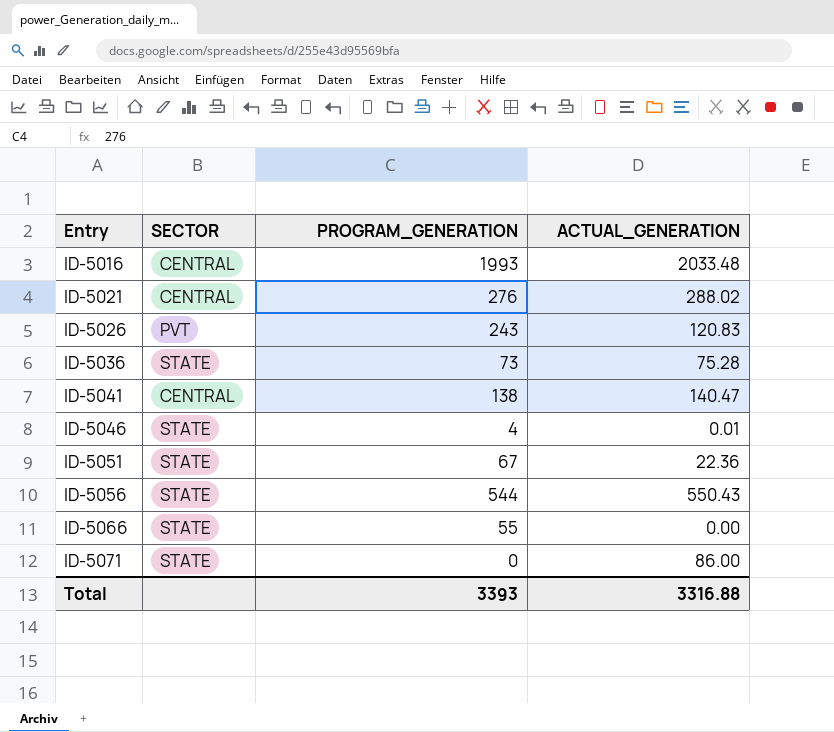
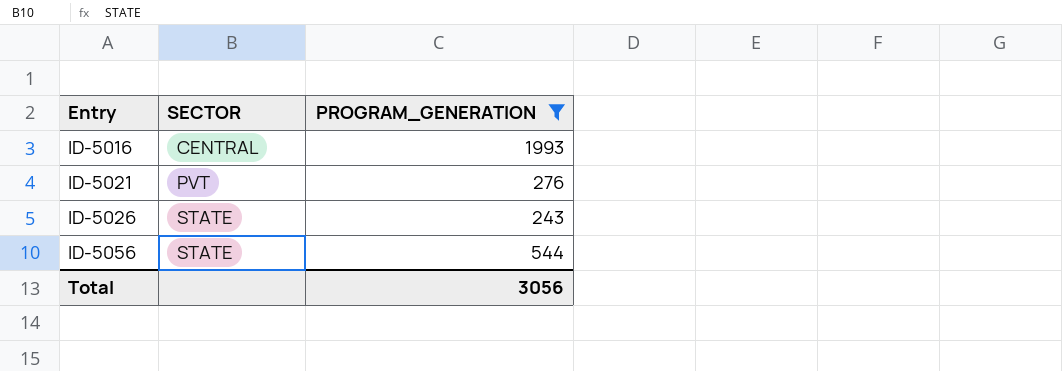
filter: none -> PROGRAM_GENERATION >= 243
column ACTUAL_GENERATION | position: 4 -> none
ID-5021 | SECTOR: CENTRAL -> PVT
ID-5026 | SECTOR: PVT -> STATE
Total | PROGRAM_GENERATION: 3393 -> 3056

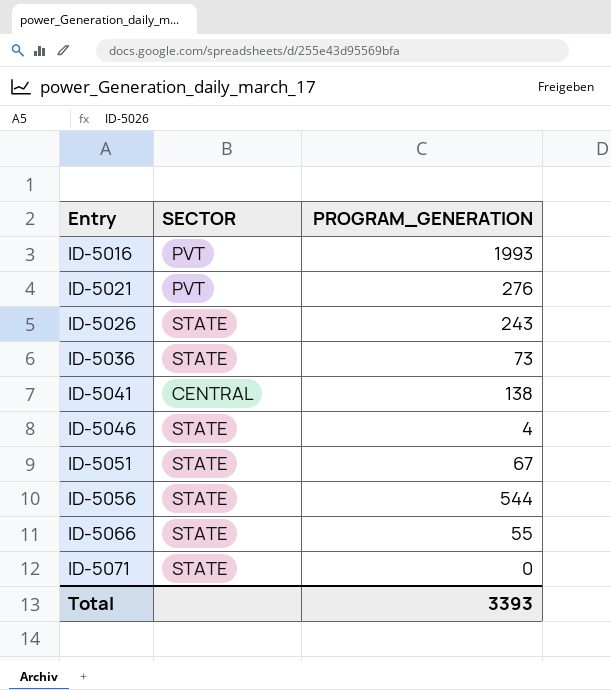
filter: PROGRAM_GENERATION >= 243 -> none
ID-5016 | SECTOR: CENTRAL -> PVT
Total | PROGRAM_GENERATION: 3056 -> 3393

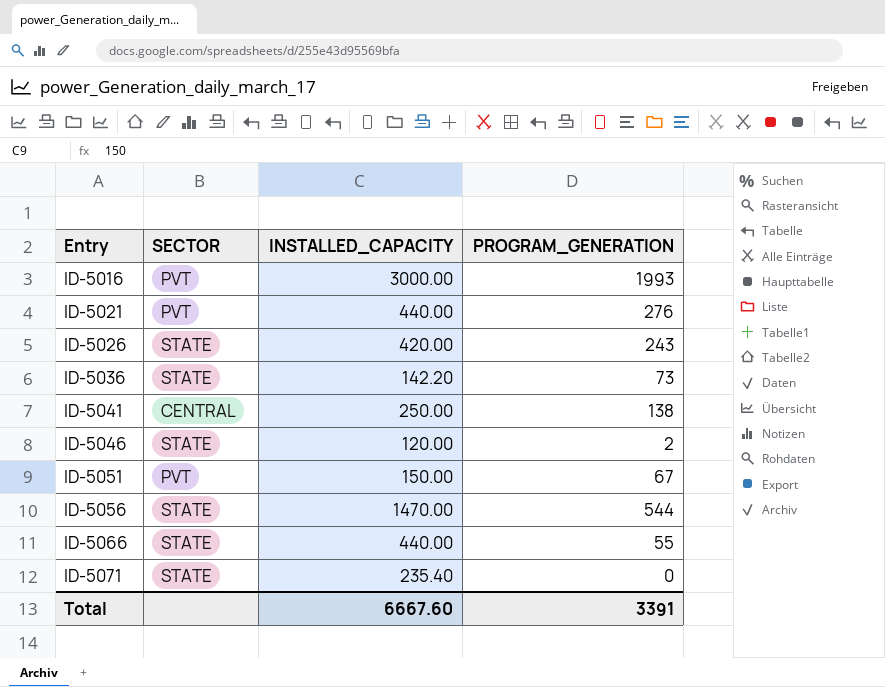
column INSTALLED_CAPACITY | position: none -> 3
ID-5046 | PROGRAM_GENERATION: 4 -> 2
ID-5051 | SECTOR: STATE -> PVT
Total | PROGRAM_GENERATION: 3393 -> 3391

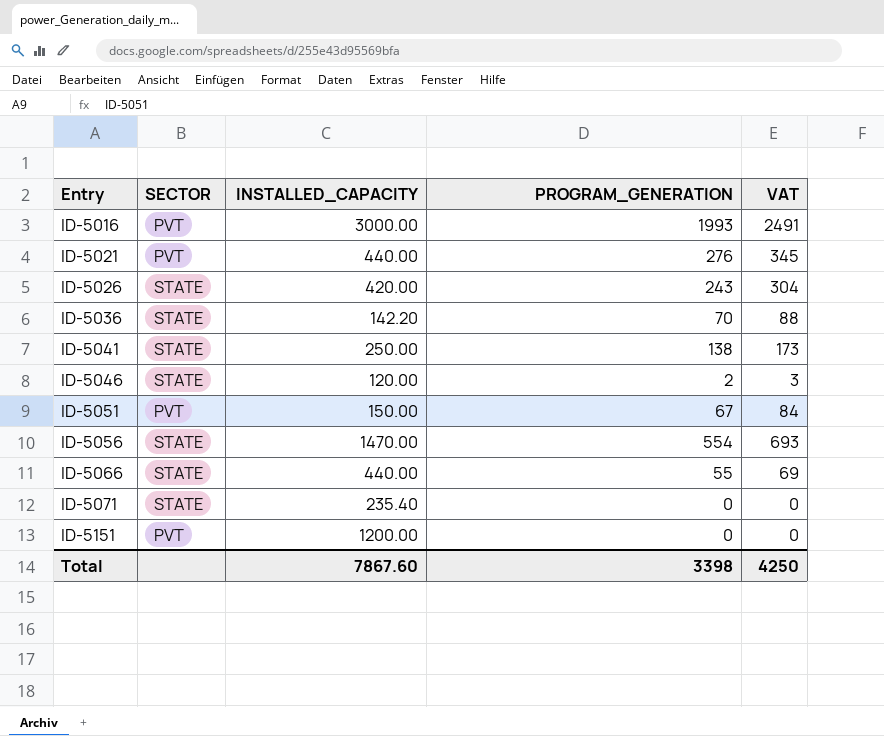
column VAT | formula: none -> [PROGRAM_GENERATION] * 1.25
ID-5036 | PROGRAM_GENERATION: 73 -> 70
ID-5041 | SECTOR: CENTRAL -> STATE
ID-5056 | PROGRAM_GENERATION: 544 -> 554
row ID-5151: none -> PVT | 1200.00 | 0 | 0
Total | INSTALLED_CAPACITY: 6667.60 -> 7867.60
Total | PROGRAM_GENERATION: 3391 -> 3398

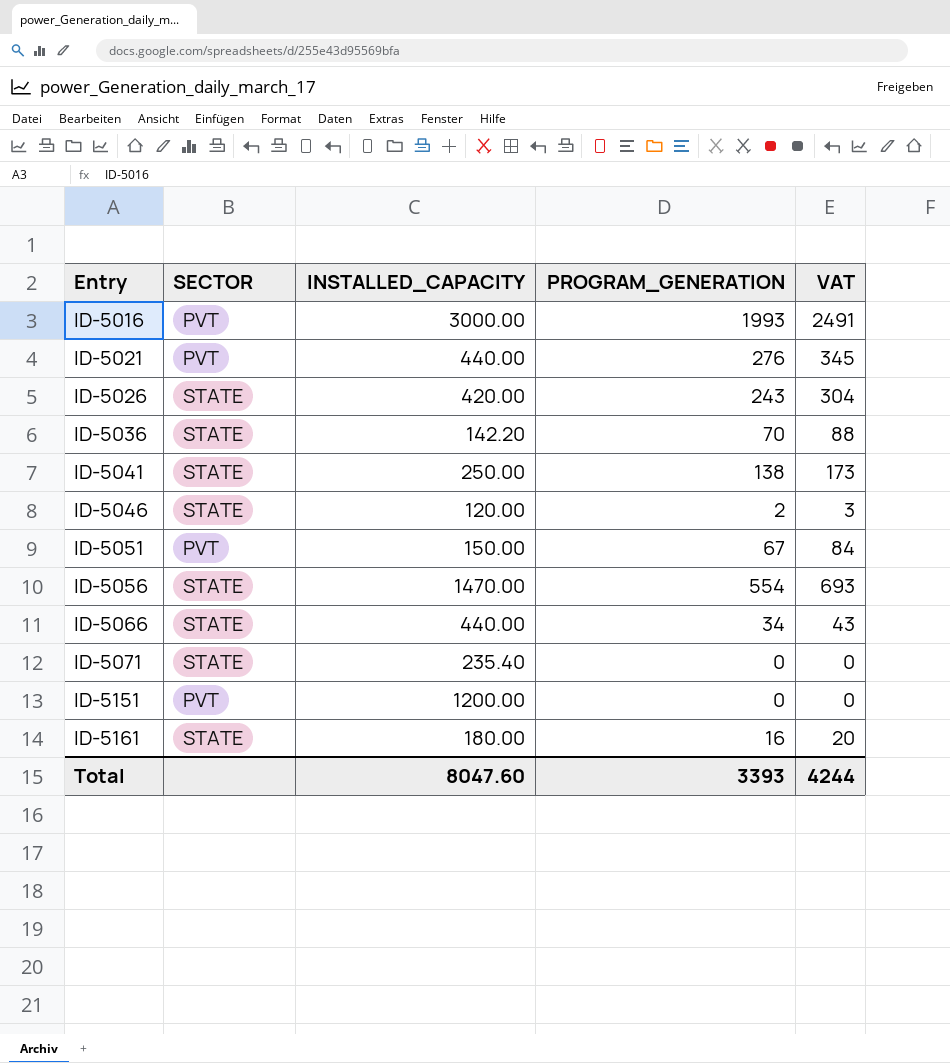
ID-5066 | PROGRAM_GENERATION: 55 -> 34
ID-5066 | VAT: 69 -> 43
row ID-5161: none -> STATE | 180.00 | 16 | 20
Total | INSTALLED_CAPACITY: 7867.60 -> 8047.60
Total | PROGRAM_GENERATION: 3398 -> 3393
Total | VAT: 4250 -> 4244

